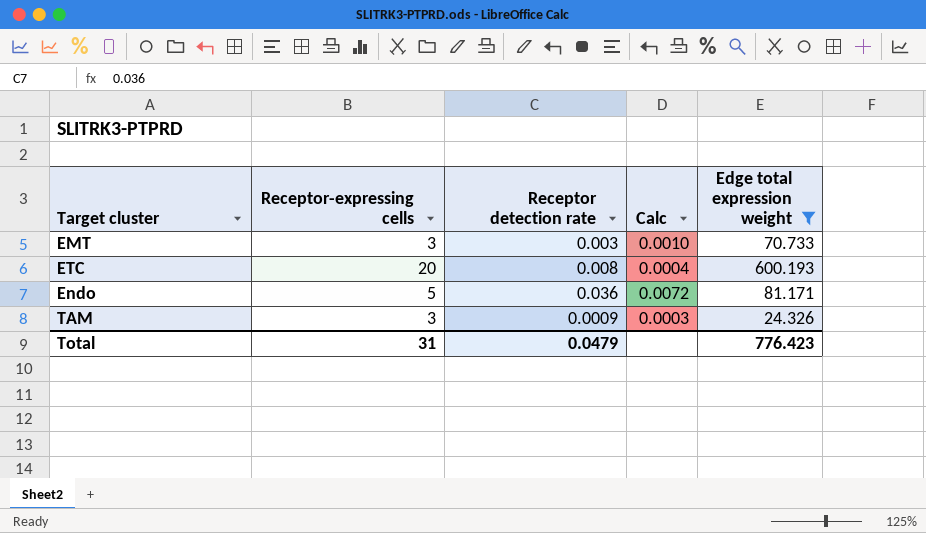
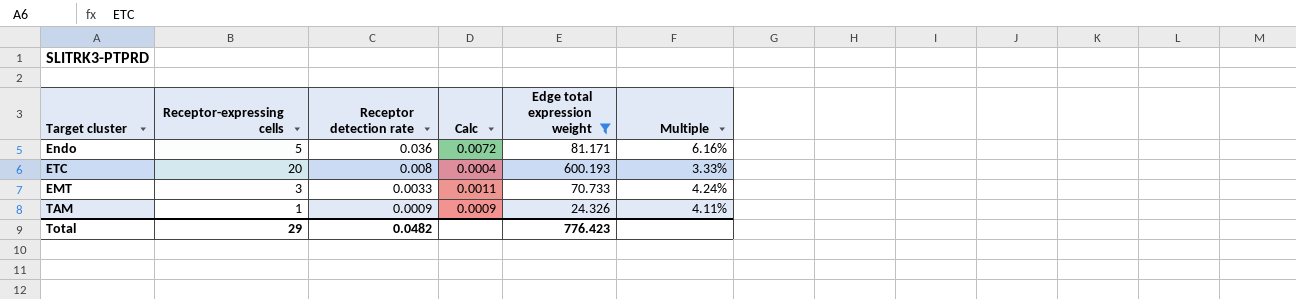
row order: none -> Receptor detection rate descending
column Multiple | formula: none -> [Receptor-expressing cells] / [Edge total expression weight]
EMT | Receptor detection rate: 0.003 -> 0.0033
EMT | Calc: 0.0010 -> 0.0011
TAM | Receptor-expressing cells: 3 -> 1
TAM | Calc: 0.0003 -> 0.0009
Total | Receptor-expressing cells: 31 -> 29
Total | Receptor detection rate: 0.0479 -> 0.0482

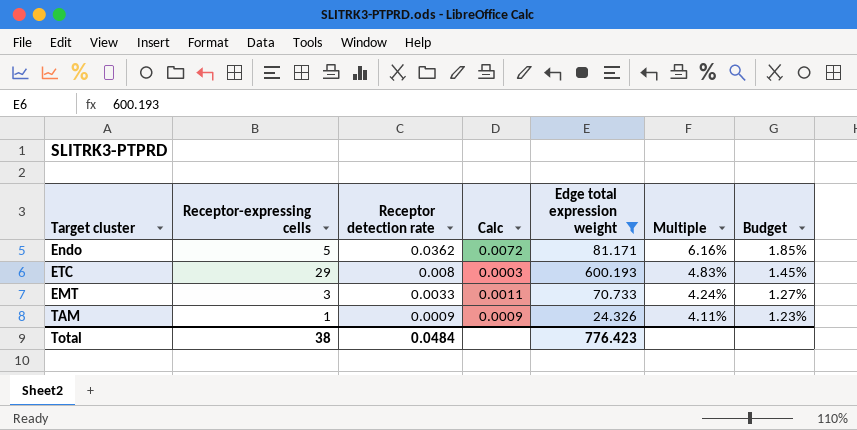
column Budget | formula: none -> [Multiple] * 0.3
Endo | Receptor detection rate: 0.036 -> 0.0362
ETC | Receptor-expressing cells: 20 -> 29
ETC | Calc: 0.0004 -> 0.0003
ETC | Multiple: 3.33% -> 4.83%
Total | Receptor-expressing cells: 29 -> 38
Total | Receptor detection rate: 0.0482 -> 0.0484

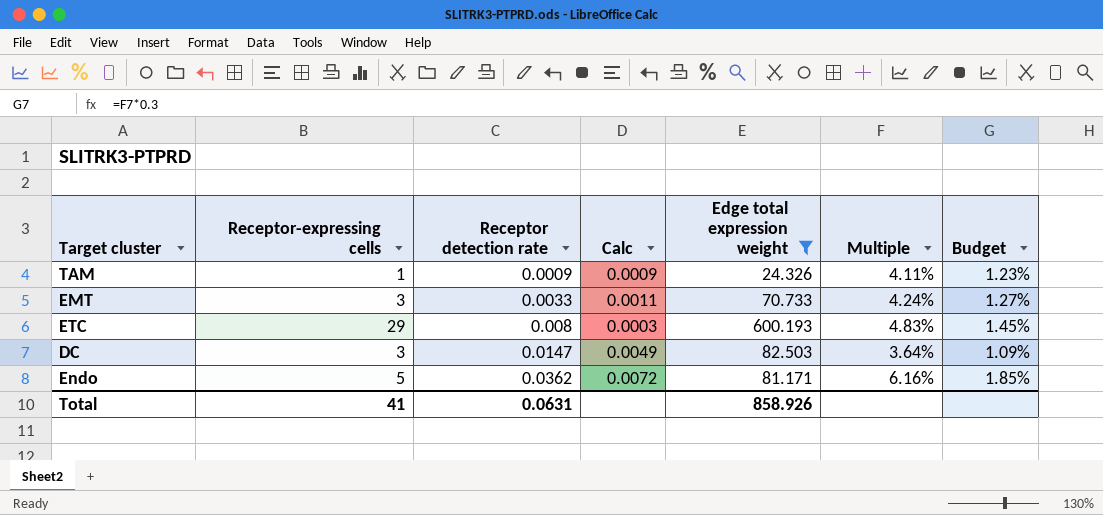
row order: Receptor detection rate descending -> Receptor detection rate ascending
row DC: none -> 3 | 0.0147 | 0.0049 | 82.503 | 3.64% | 1.09%
Total | Receptor-expressing cells: 38 -> 41
Total | Receptor detection rate: 0.0484 -> 0.0631
Total | Edge total expression weight: 776.423 -> 858.926

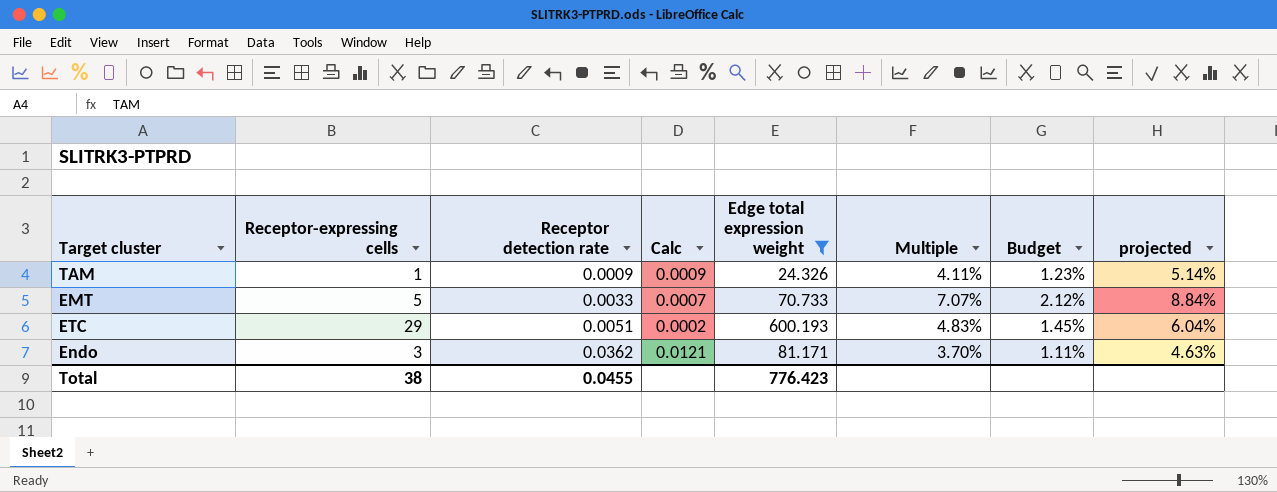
column projected | formula: none -> [Multiple] * 1.25
row DC: 3 | 0.0147 | 0.0049 | 82.503 | 3.64% | 1.09% -> none
EMT | Receptor-expressing cells: 3 -> 5
EMT | Calc: 0.0011 -> 0.0007
EMT | Multiple: 4.24% -> 7.07%
EMT | Budget: 1.27% -> 2.12%
ETC | Receptor detection rate: 0.008 -> 0.0051
ETC | Calc: 0.0003 -> 0.0002
Endo | Receptor-expressing cells: 5 -> 3
Endo | Calc: 0.0072 -> 0.0121
Endo | Multiple: 6.16% -> 3.70%
Endo | Budget: 1.85% -> 1.11%
Total | Receptor-expressing cells: 41 -> 38
Total | Receptor detection rate: 0.0631 -> 0.0455
Total | Edge total expression weight: 858.926 -> 776.423

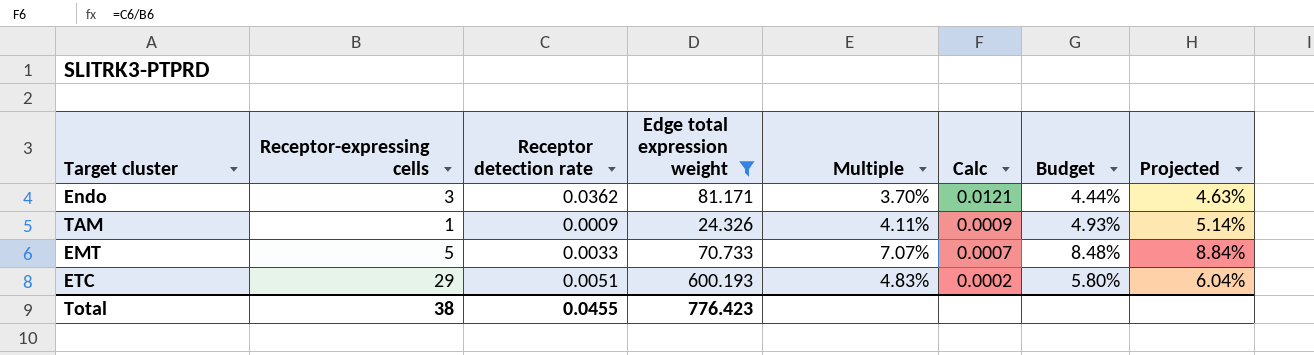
row order: Receptor detection rate ascending -> Calc descending
column Calc | position: 4 -> 6
column Budget | formula: [Multiple] * 0.3 -> [Multiple] * 1.2
column name: projected -> Projected

